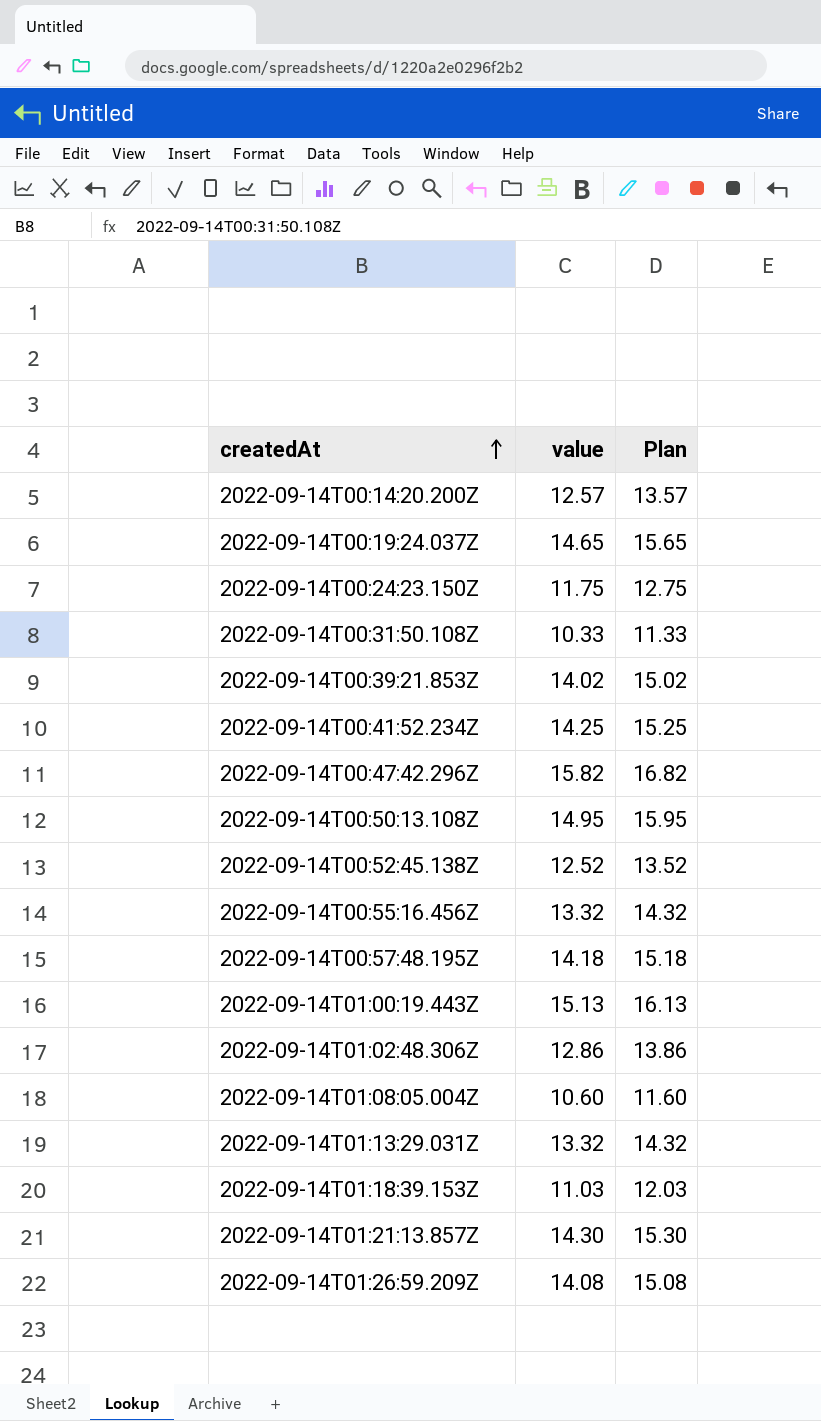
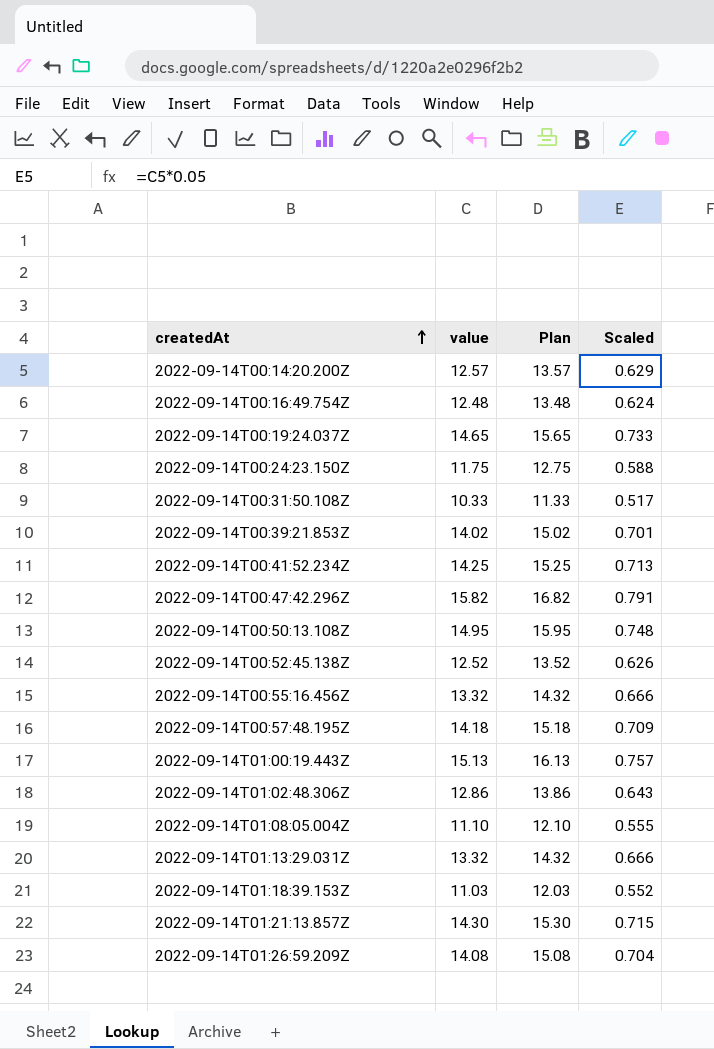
column Scaled | formula: none -> [value] * 0.05
row 2022-09-14T00:16:49.754Z: none -> 12.48 | 13.48 | 0.624
2022-09-14T01:08:05.004Z | value: 10.60 -> 11.10
2022-09-14T01:08:05.004Z | Plan: 11.60 -> 12.10

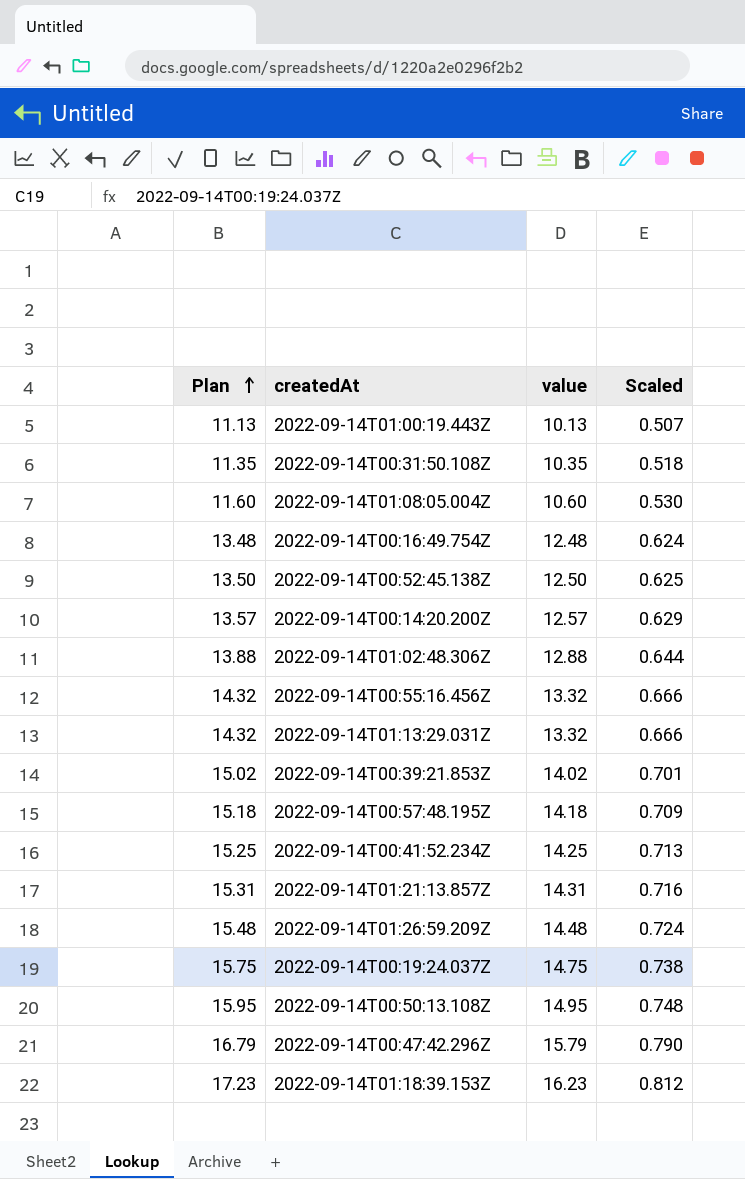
row order: createdAt ascending -> Plan ascending
column Plan | position: 3 -> 1
row 2022-09-14T00:24:23.150Z: 11.75 | 12.75 | 0.588 -> none
2022-09-14T01:00:19.443Z | Plan: 16.13 -> 11.13
2022-09-14T01:00:19.443Z | value: 15.13 -> 10.13
2022-09-14T01:00:19.443Z | Scaled: 0.757 -> 0.507
2022-09-14T00:31:50.108Z | Plan: 11.33 -> 11.35
2022-09-14T00:31:50.108Z | value: 10.33 -> 10.35
2022-09-14T00:31:50.108Z | Scaled: 0.517 -> 0.518
2022-09-14T01:08:05.004Z | Plan: 12.10 -> 11.60
2022-09-14T01:08:05.004Z | value: 11.10 -> 10.60
2022-09-14T01:08:05.004Z | Scaled: 0.555 -> 0.530
2022-09-14T00:52:45.138Z | Plan: 13.52 -> 13.50
2022-09-14T00:52:45.138Z | value: 12.52 -> 12.50
2022-09-14T00:52:45.138Z | Scaled: 0.626 -> 0.625
2022-09-14T01:02:48.306Z | Plan: 13.86 -> 13.88
2022-09-14T01:02:48.306Z | value: 12.86 -> 12.88
2022-09-14T01:02:48.306Z | Scaled: 0.643 -> 0.644
2022-09-14T01:21:13.857Z | Plan: 15.30 -> 15.31
2022-09-14T01:21:13.857Z | value: 14.30 -> 14.31
2022-09-14T01:21:13.857Z | Scaled: 0.715 -> 0.716
2022-09-14T01:26:59.209Z | Plan: 15.08 -> 15.48
2022-09-14T01:26:59.209Z | value: 14.08 -> 14.48
2022-09-14T01:26:59.209Z | Scaled: 0.704 -> 0.724
2022-09-14T00:19:24.037Z | Plan: 15.65 -> 15.75
2022-09-14T00:19:24.037Z | value: 14.65 -> 14.75
2022-09-14T00:19:24.037Z | Scaled: 0.733 -> 0.738
2022-09-14T00:47:42.296Z | Plan: 16.82 -> 16.79
2022-09-14T00:47:42.296Z | value: 15.82 -> 15.79
2022-09-14T00:47:42.296Z | Scaled: 0.791 -> 0.790
2022-09-14T01:18:39.153Z | Plan: 12.03 -> 17.23
2022-09-14T01:18:39.153Z | value: 11.03 -> 16.23
2022-09-14T01:18:39.153Z | Scaled: 0.552 -> 0.812

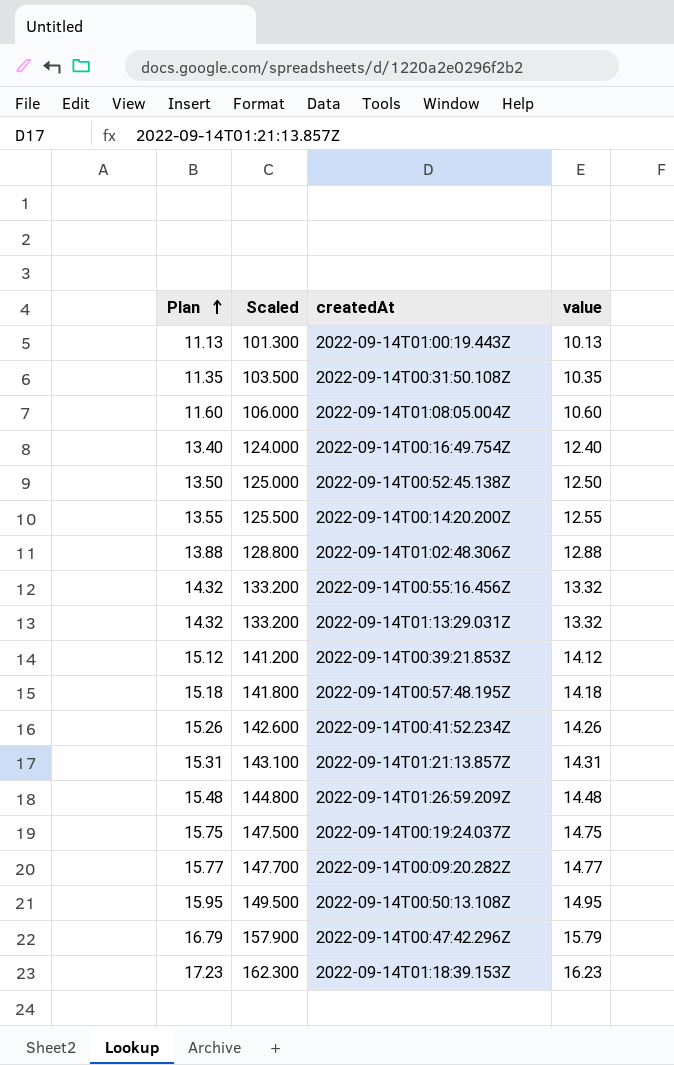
column Scaled | formula: [value] * 0.05 -> [value] * 10
column Scaled | position: 4 -> 2
2022-09-14T00:16:49.754Z | Plan: 13.48 -> 13.40
2022-09-14T00:16:49.754Z | value: 12.48 -> 12.40
2022-09-14T00:14:20.200Z | Plan: 13.57 -> 13.55
2022-09-14T00:14:20.200Z | value: 12.57 -> 12.55
2022-09-14T00:39:21.853Z | Plan: 15.02 -> 15.12
2022-09-14T00:39:21.853Z | value: 14.02 -> 14.12
2022-09-14T00:41:52.234Z | Plan: 15.25 -> 15.26
2022-09-14T00:41:52.234Z | value: 14.25 -> 14.26
row 2022-09-14T00:09:20.282Z: none -> 15.77 | 147.700 | 14.77

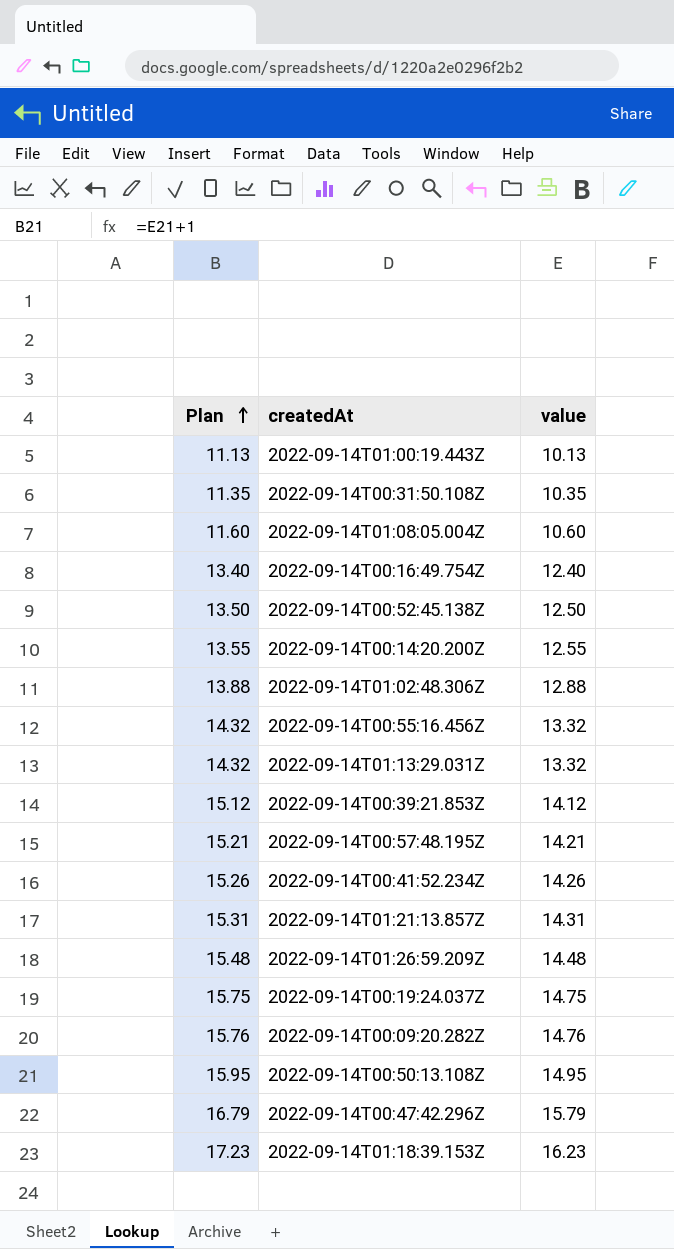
column Scaled | formula: [value] * 10 -> none
2022-09-14T00:57:48.195Z | Plan: 15.18 -> 15.21
2022-09-14T00:57:48.195Z | value: 14.18 -> 14.21
2022-09-14T00:09:20.282Z | Plan: 15.77 -> 15.76
2022-09-14T00:09:20.282Z | value: 14.77 -> 14.76

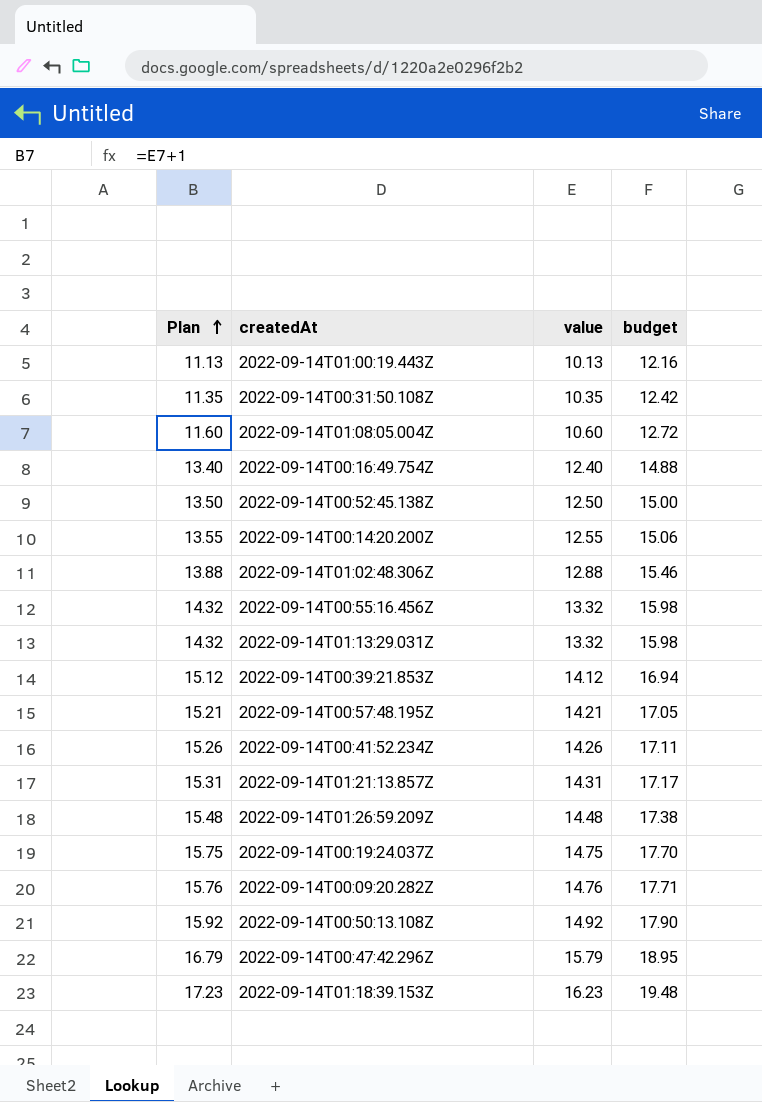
column budget | formula: none -> [value] * 1.2
2022-09-14T00:50:13.108Z | Plan: 15.95 -> 15.92
2022-09-14T00:50:13.108Z | value: 14.95 -> 14.92

